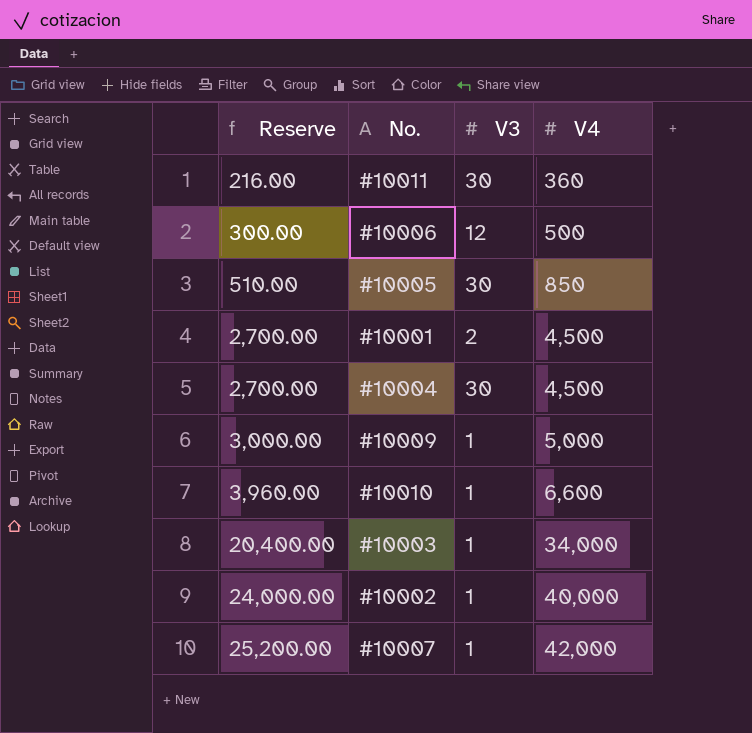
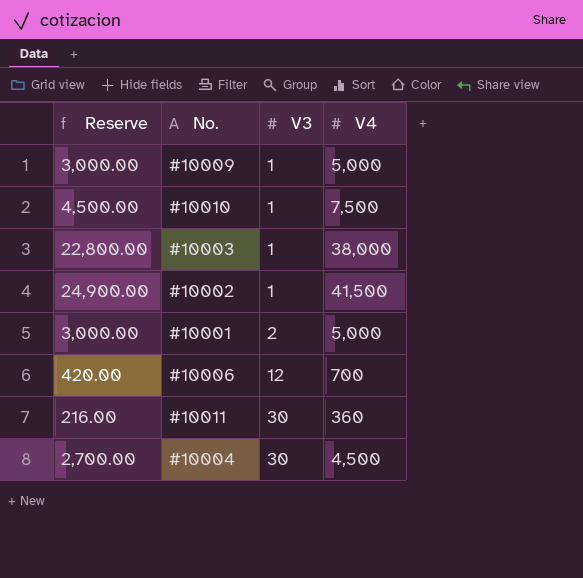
row order: Reserve ascending -> V3 ascending
row #10005: 510.00 | 30 | 850 -> none
row #10007: 25,200.00 | 1 | 42,000 -> none
#10010 | Reserve: 3,960.00 -> 4,500.00
#10010 | V4: 6,600 -> 7,500
#10003 | Reserve: 20,400.00 -> 22,800.00
#10003 | V4: 34,000 -> 38,000
#10002 | Reserve: 24,000.00 -> 24,900.00
#10002 | V4: 40,000 -> 41,500
#10001 | Reserve: 2,700.00 -> 3,000.00
#10001 | V4: 4,500 -> 5,000
#10006 | Reserve: 300.00 -> 420.00
#10006 | V4: 500 -> 700

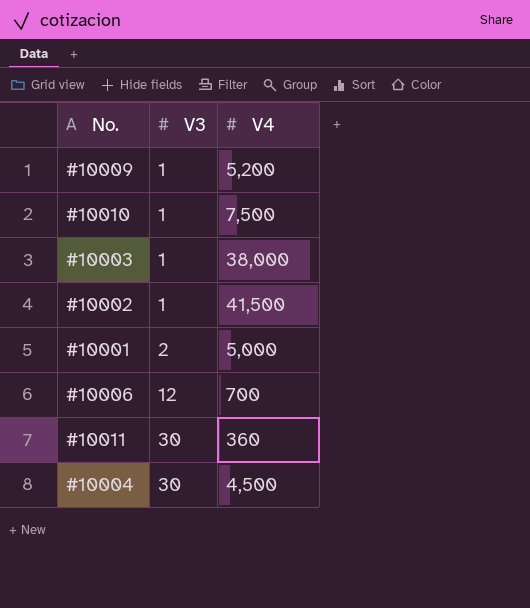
column Reserve | formula: [V4] * 0.6 -> none
#10009 | V4: 5,000 -> 5,200

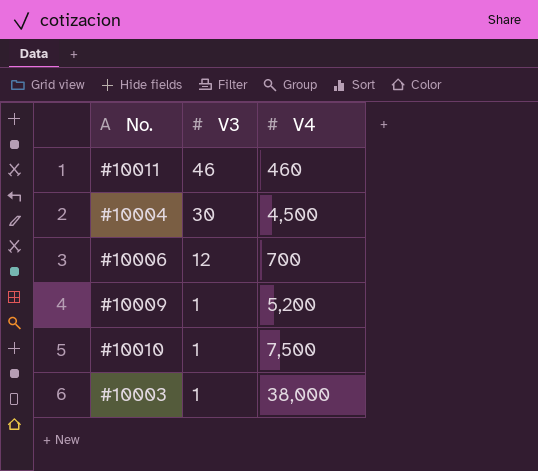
row order: V3 ascending -> V3 descending
row #10002: 1 | 41,500 -> none
row #10001: 2 | 5,000 -> none
#10011 | V3: 30 -> 46
#10011 | V4: 360 -> 460

